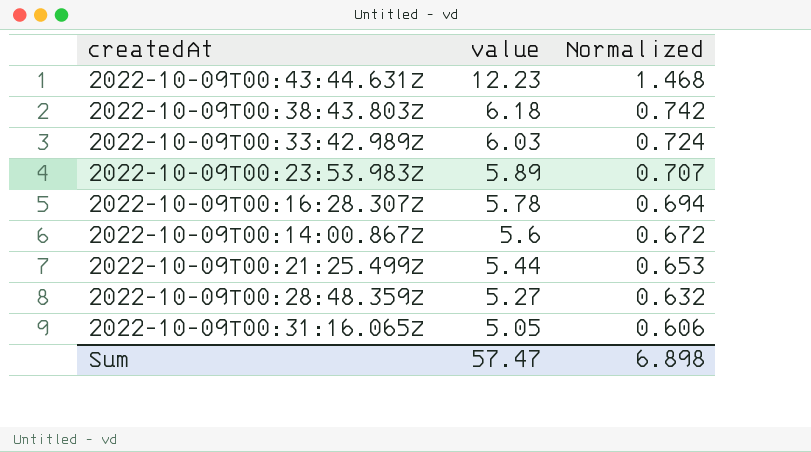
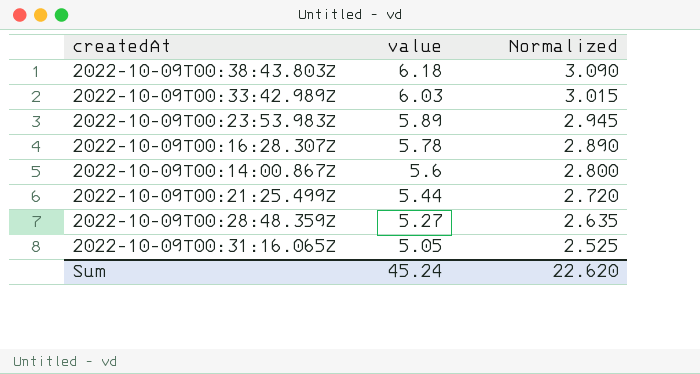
column Normalized | formula: [value] * 0.12 -> [value] * 0.5
row 2022-10-09T00:43:44.631Z: 12.23 | 1.468 -> none
Sum | value: 57.47 -> 45.24
Sum | Normalized: 6.898 -> 22.620

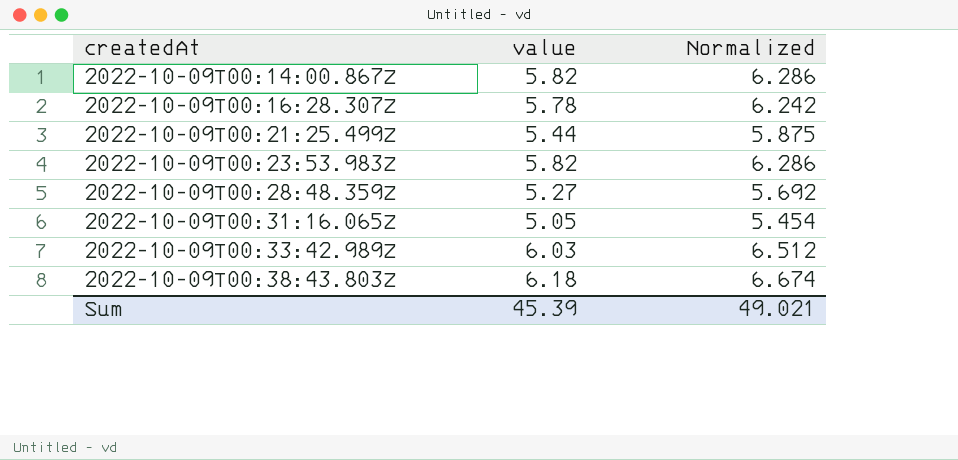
row order: value descending -> createdAt ascending
column Normalized | formula: [value] * 0.5 -> [value] * 1.08
2022-10-09T00:14:00.867Z | value: 5.6 -> 5.82
2022-10-09T00:23:53.983Z | value: 5.89 -> 5.82
Sum | value: 45.24 -> 45.39
Sum | Normalized: 22.620 -> 49.021

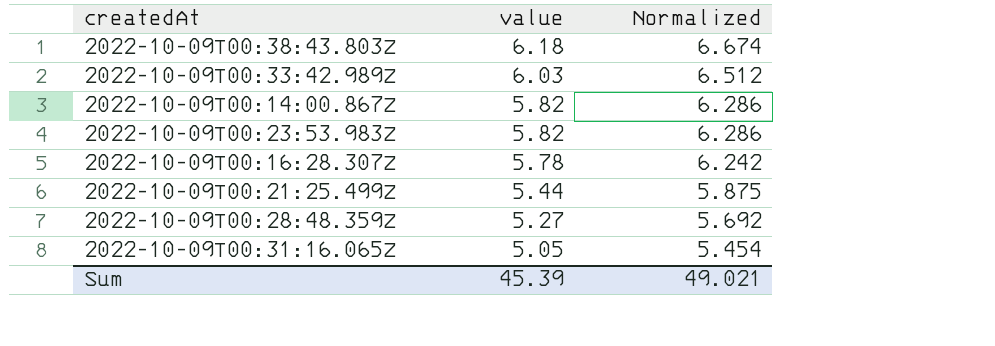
row order: createdAt ascending -> value descending

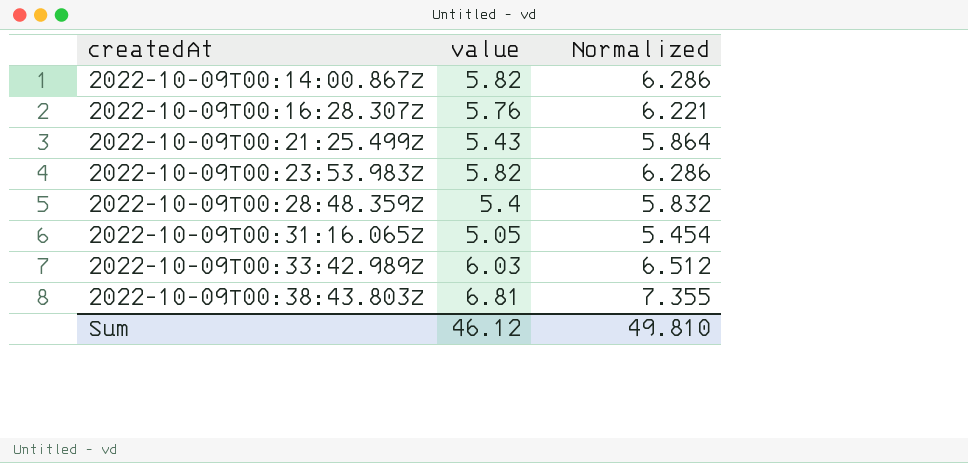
row order: value descending -> createdAt ascending
2022-10-09T00:16:28.307Z | value: 5.78 -> 5.76
2022-10-09T00:16:28.307Z | Normalized: 6.242 -> 6.221
2022-10-09T00:21:25.499Z | value: 5.44 -> 5.43
2022-10-09T00:21:25.499Z | Normalized: 5.875 -> 5.864
2022-10-09T00:28:48.359Z | value: 5.27 -> 5.4
2022-10-09T00:28:48.359Z | Normalized: 5.692 -> 5.832
2022-10-09T00:38:43.803Z | value: 6.18 -> 6.81
2022-10-09T00:38:43.803Z | Normalized: 6.674 -> 7.355
Sum | value: 45.39 -> 46.12
Sum | Normalized: 49.021 -> 49.810

